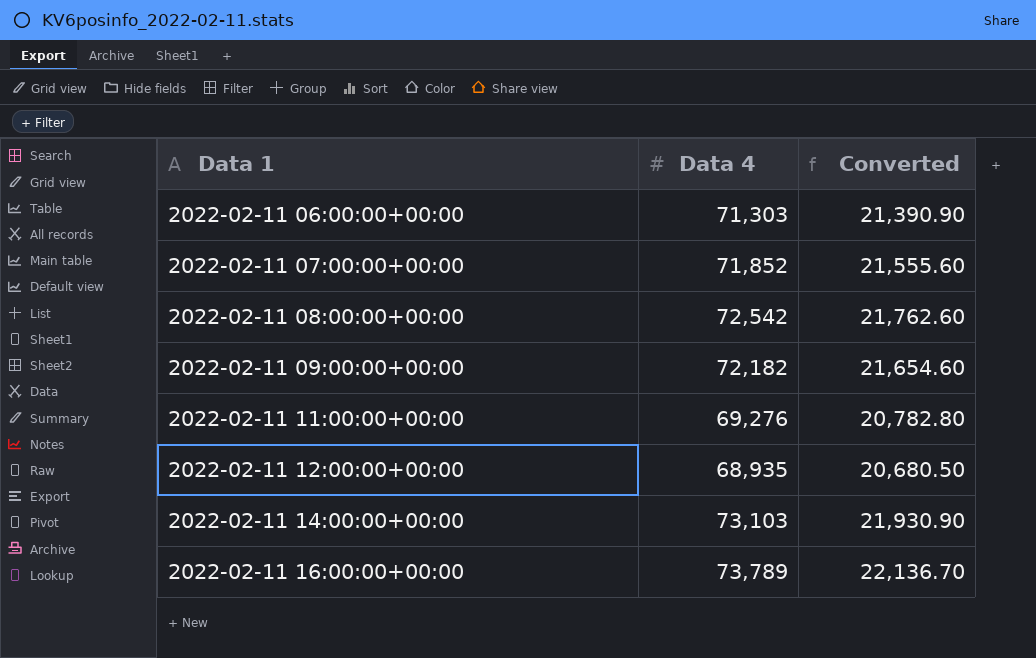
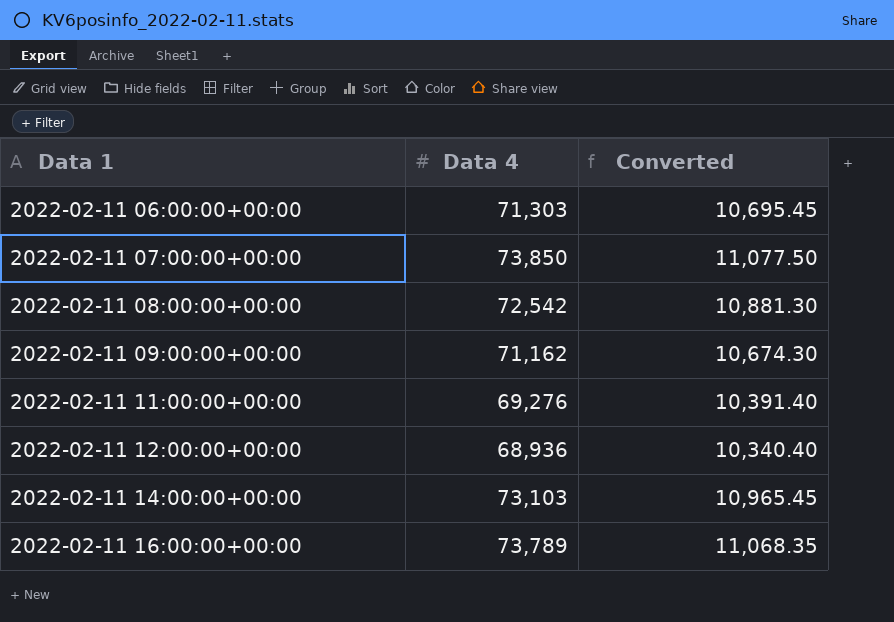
column Converted | formula: [Data 4] * 0.3 -> [Data 4] * 0.15
2022-02-11 07:00:00+00:00 | Data 4: 71,852 -> 73,850
2022-02-11 09:00:00+00:00 | Data 4: 72,182 -> 71,162
2022-02-11 12:00:00+00:00 | Data 4: 68,935 -> 68,936

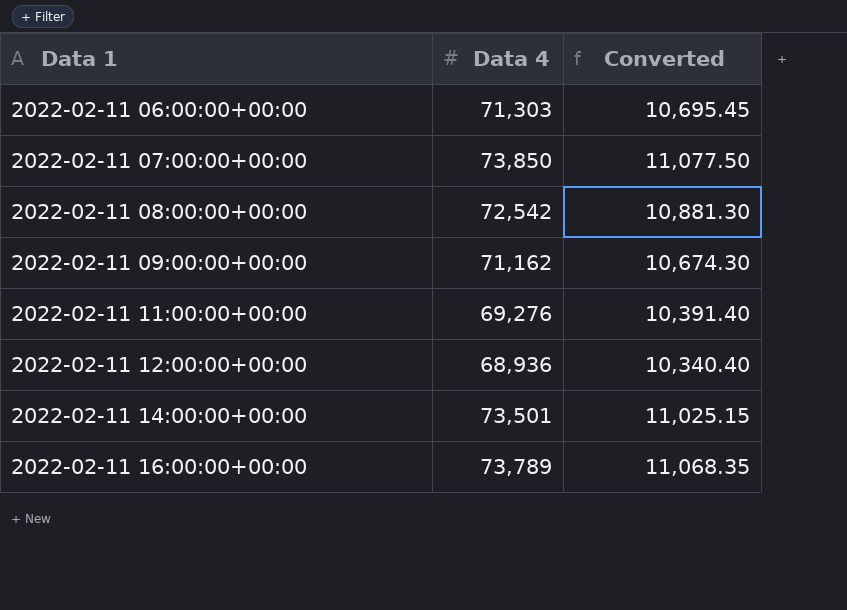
2022-02-11 14:00:00+00:00 | Data 4: 73,103 -> 73,501
2022-02-11 14:00:00+00:00 | Converted: 10,965.45 -> 11,025.15

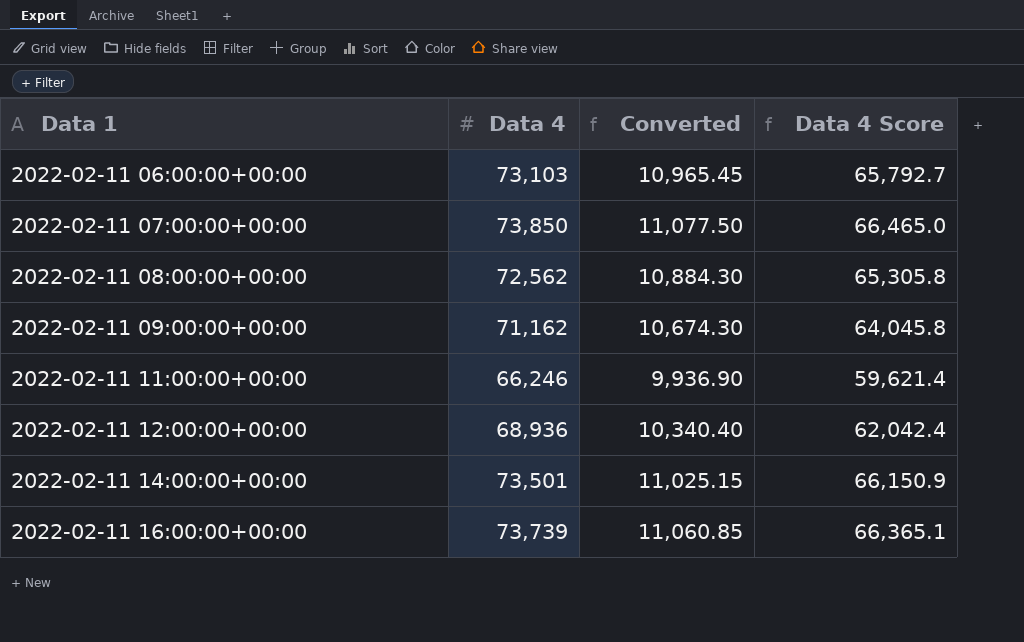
column Data 4 Score | formula: none -> [Data 4] * 0.9
2022-02-11 06:00:00+00:00 | Data 4: 71,303 -> 73,103
2022-02-11 06:00:00+00:00 | Converted: 10,695.45 -> 10,965.45
2022-02-11 08:00:00+00:00 | Data 4: 72,542 -> 72,562
2022-02-11 08:00:00+00:00 | Converted: 10,881.30 -> 10,884.30
2022-02-11 11:00:00+00:00 | Data 4: 69,276 -> 66,246
2022-02-11 11:00:00+00:00 | Converted: 10,391.40 -> 9,936.90
2022-02-11 16:00:00+00:00 | Data 4: 73,789 -> 73,739
2022-02-11 16:00:00+00:00 | Converted: 11,068.35 -> 11,060.85

